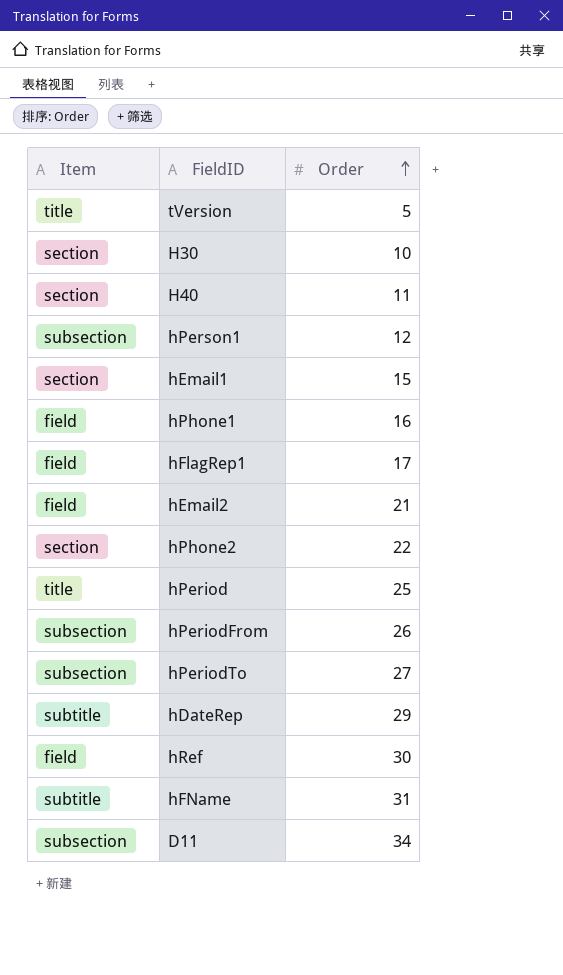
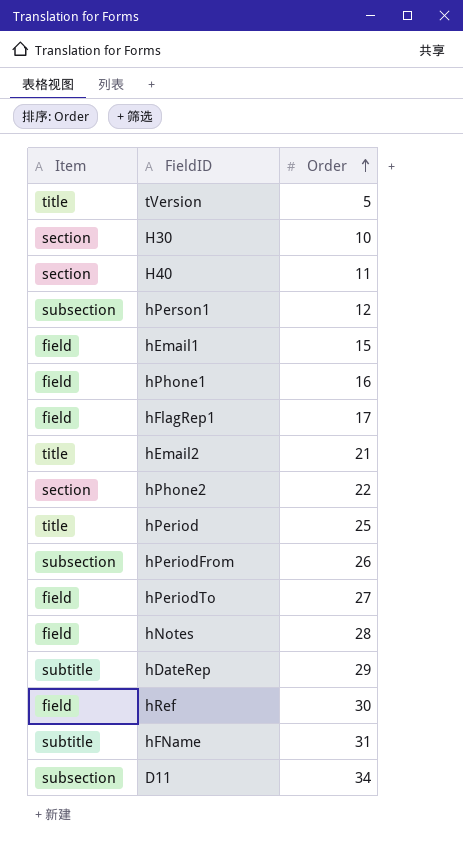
hEmail1 | Item: section -> field
hEmail2 | Item: field -> title
hPeriodTo | Item: subsection -> field
row hNotes: none -> field | 28

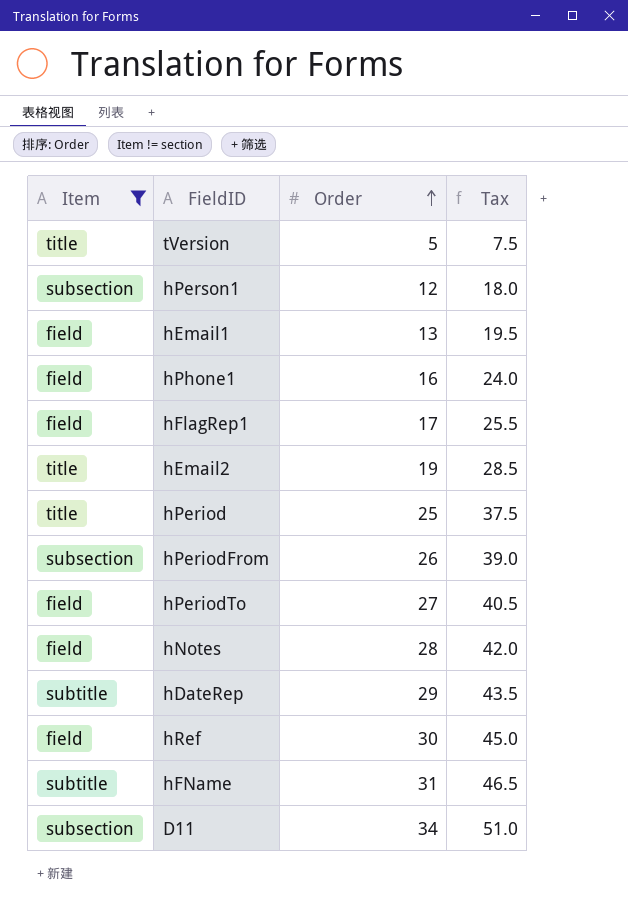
filter: none -> Item != section
column Tax | formula: none -> [Order] * 1.5
hEmail1 | Order: 15 -> 13
hEmail2 | Order: 21 -> 19

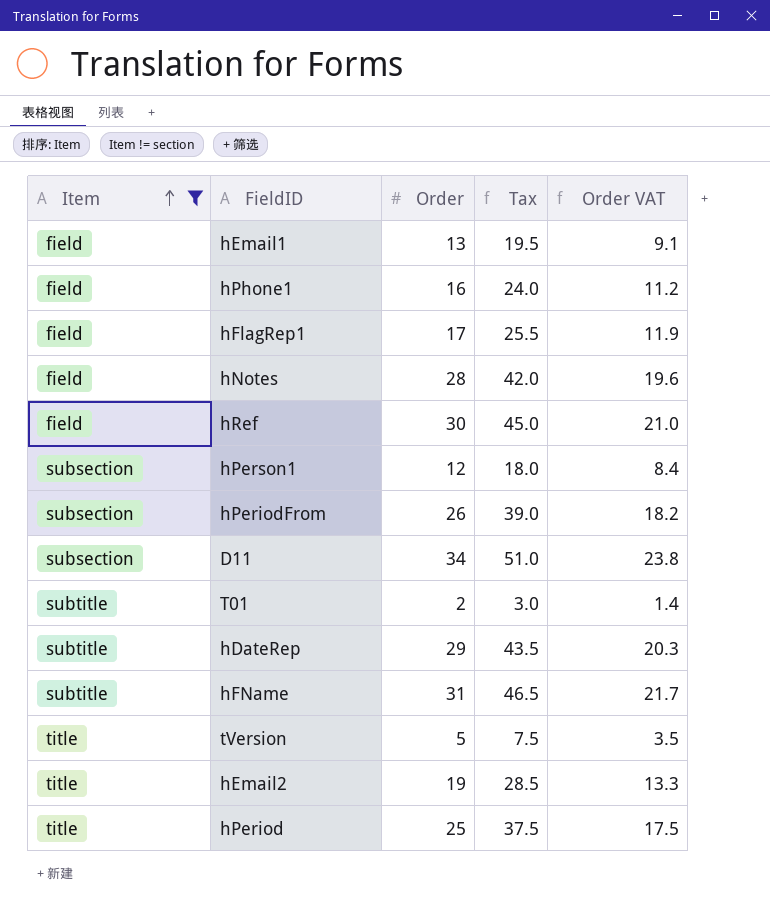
row order: Order ascending -> Item ascending
column Order VAT | formula: none -> [Order] * 0.7
row hPeriodTo: field | 27 | 40.5 -> none
row T01: none -> subtitle | 2 | 3.0 | 1.4

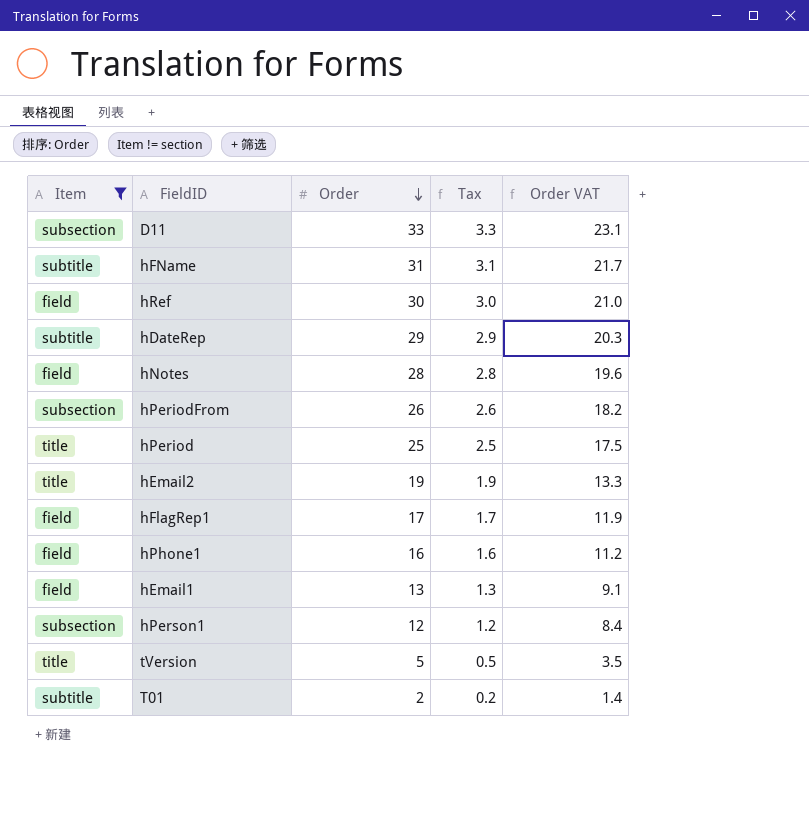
row order: Item ascending -> Order descending
column Tax | formula: [Order] * 1.5 -> [Order] * 0.1
D11 | Order: 34 -> 33
D11 | Order VAT: 23.8 -> 23.1

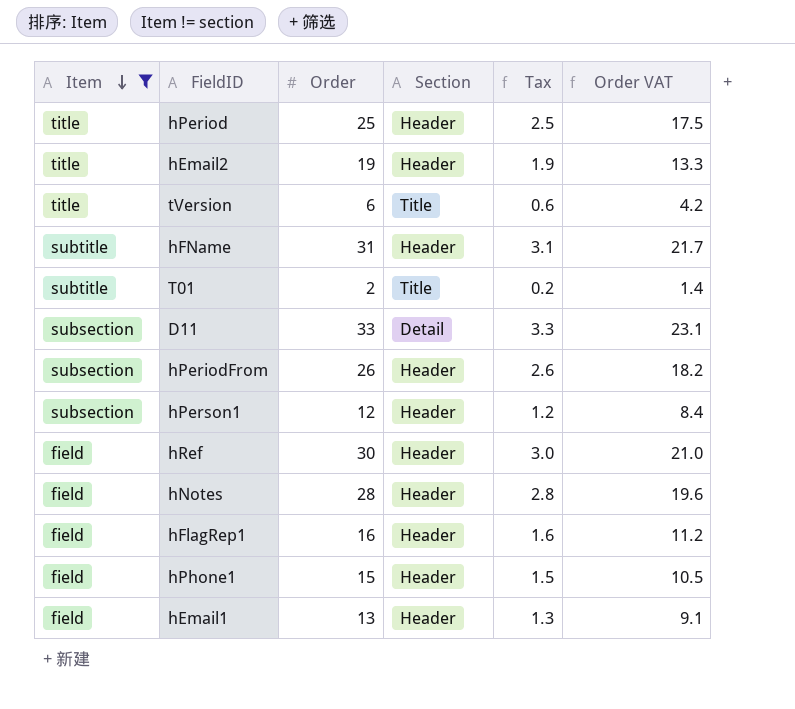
row order: Order descending -> Item descending
column Section | position: none -> 4
row hDateRep: subtitle | 29 | 2.9 | 20.3 -> none
tVersion | Order: 5 -> 6
tVersion | Tax: 0.5 -> 0.6
tVersion | Order VAT: 3.5 -> 4.2
hFlagRep1 | Order: 17 -> 16
hFlagRep1 | Tax: 1.7 -> 1.6
hFlagRep1 | Order VAT: 11.9 -> 11.2
hPhone1 | Order: 16 -> 15
hPhone1 | Tax: 1.6 -> 1.5
hPhone1 | Order VAT: 11.2 -> 10.5

